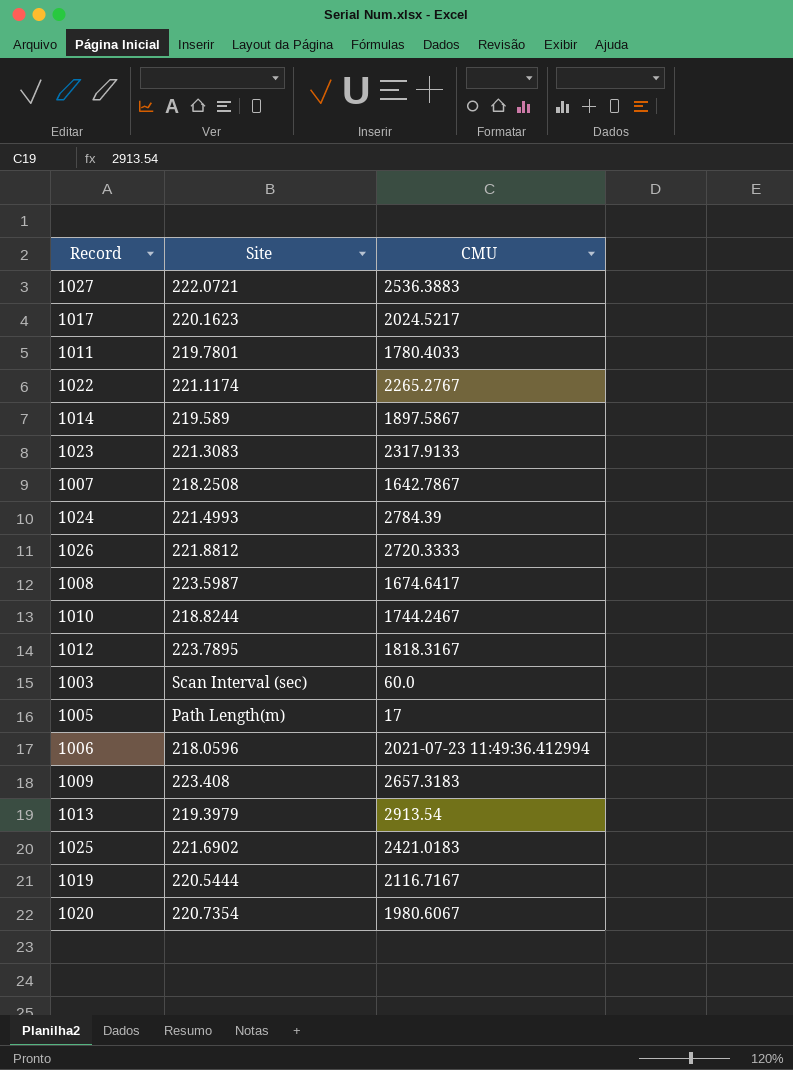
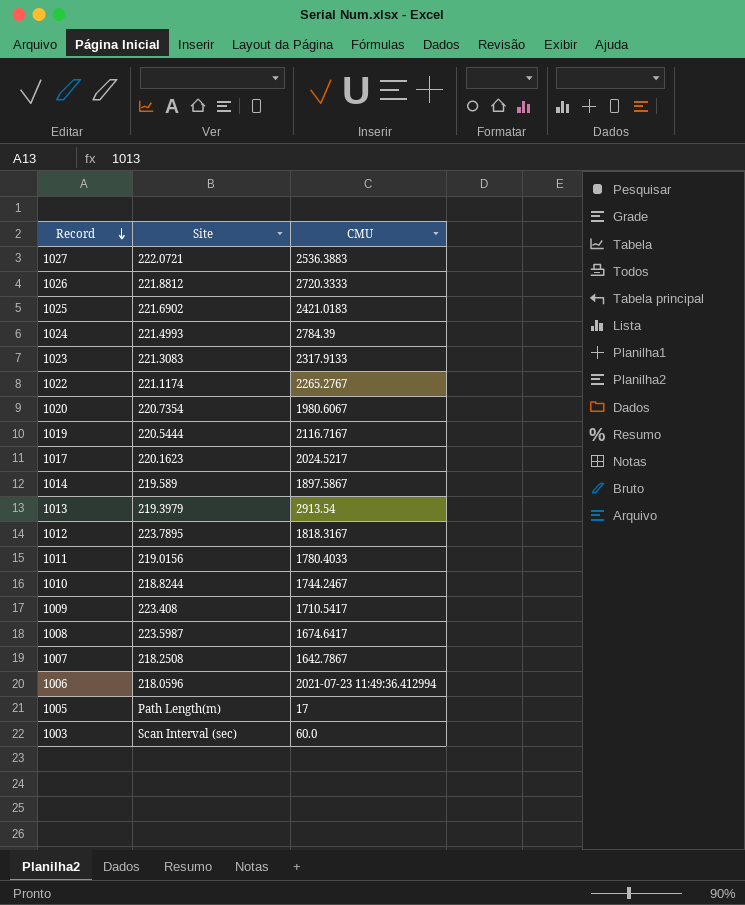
row order: none -> Record descending
1011 | Site: 219.7801 -> 219.0156
1009 | CMU: 2657.3183 -> 1710.5417

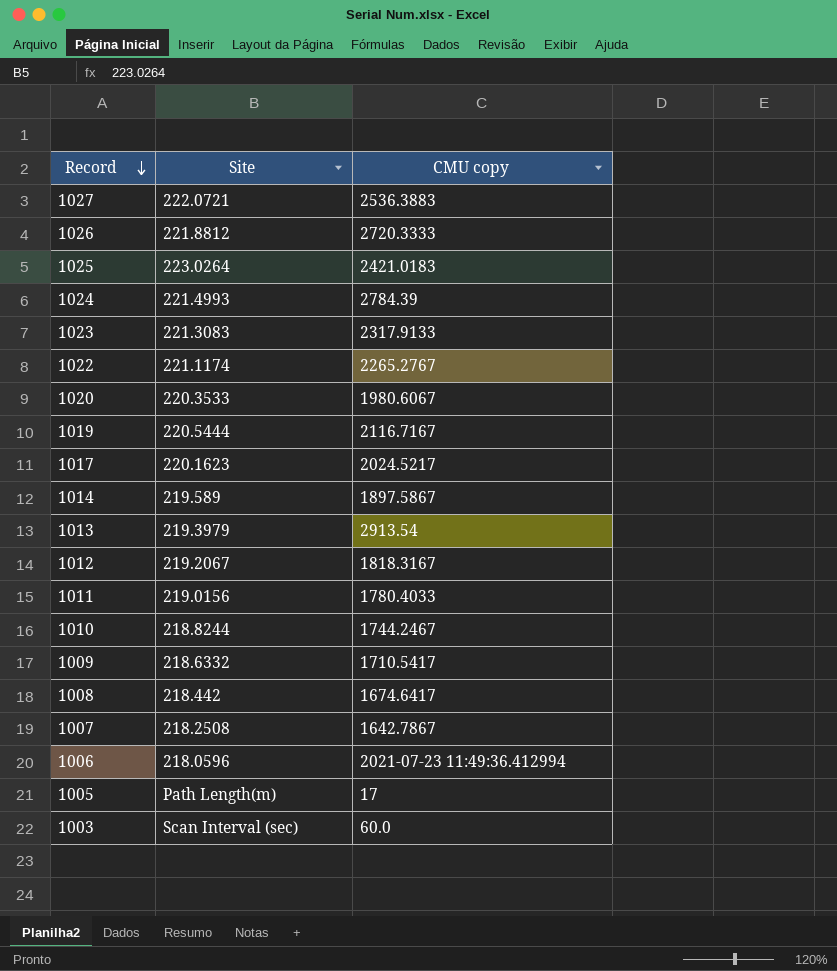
column name: CMU -> CMU copy
1025 | Site: 221.6902 -> 223.0264
1020 | Site: 220.7354 -> 220.3533
1012 | Site: 223.7895 -> 219.2067
1009 | Site: 223.408 -> 218.6332
1008 | Site: 223.5987 -> 218.442

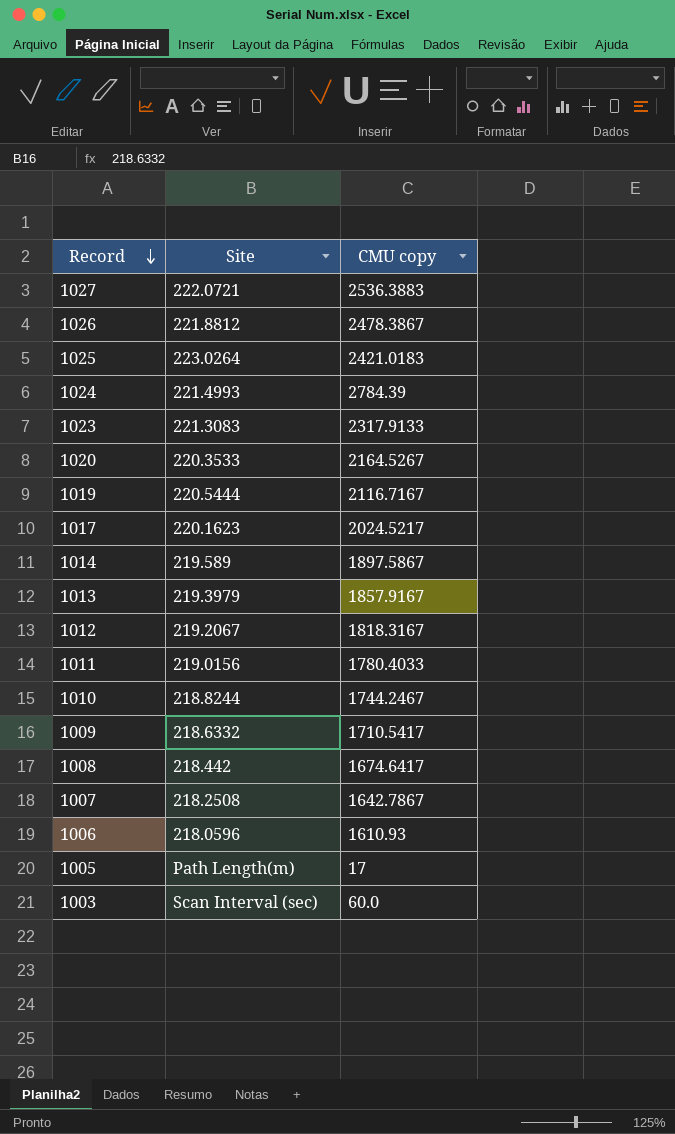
row 1022: 221.1174 | 2265.2767 -> none
1026 | CMU copy: 2720.3333 -> 2478.3867
1020 | CMU copy: 1980.6067 -> 2164.5267
1013 | CMU copy: 2913.54 -> 1857.9167
1006 | CMU copy: 2021-07-23 11:49:36.412994 -> 1610.93

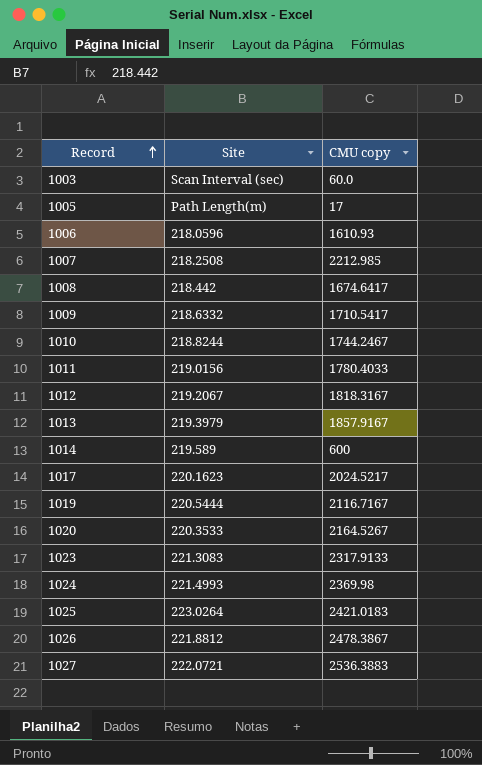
row order: Record descending -> Record ascending
1007 | CMU copy: 1642.7867 -> 2212.985
1014 | CMU copy: 1897.5867 -> 600
1024 | CMU copy: 2784.39 -> 2369.98

